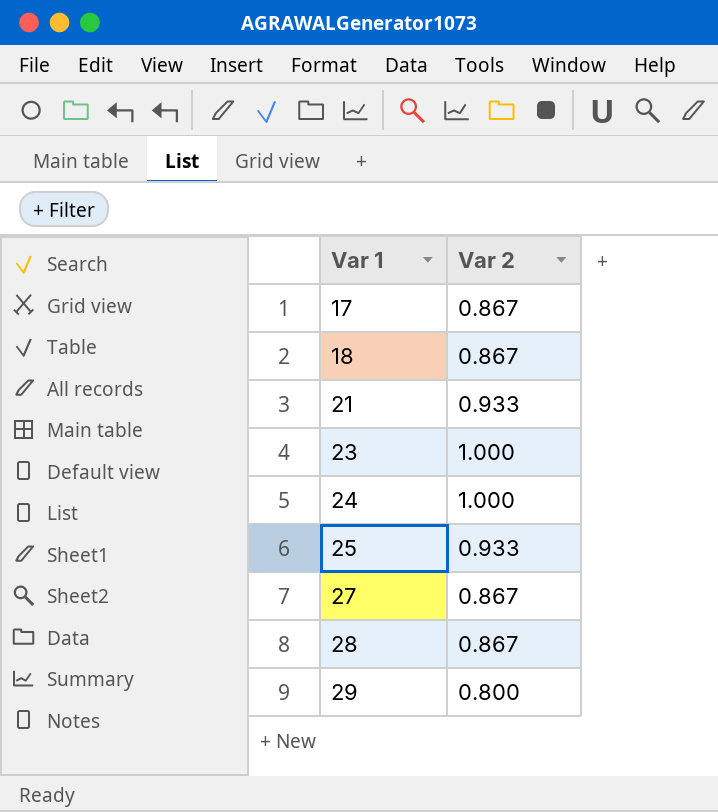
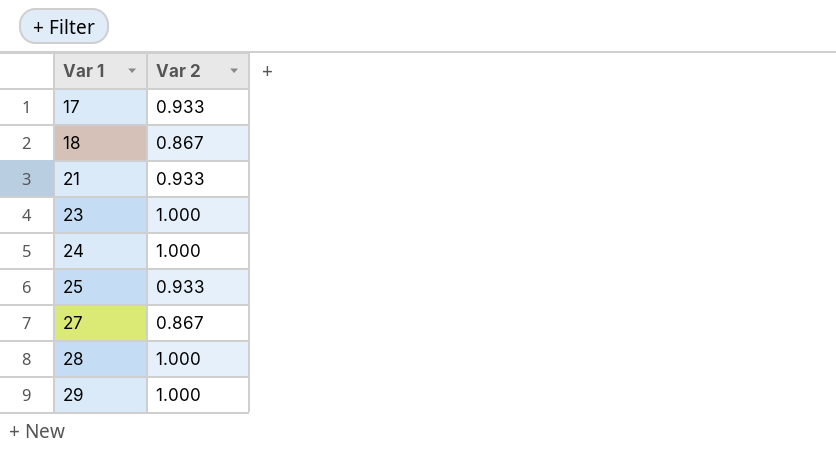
17 | Var 2: 0.867 -> 0.933
28 | Var 2: 0.867 -> 1.000
29 | Var 2: 0.800 -> 1.000

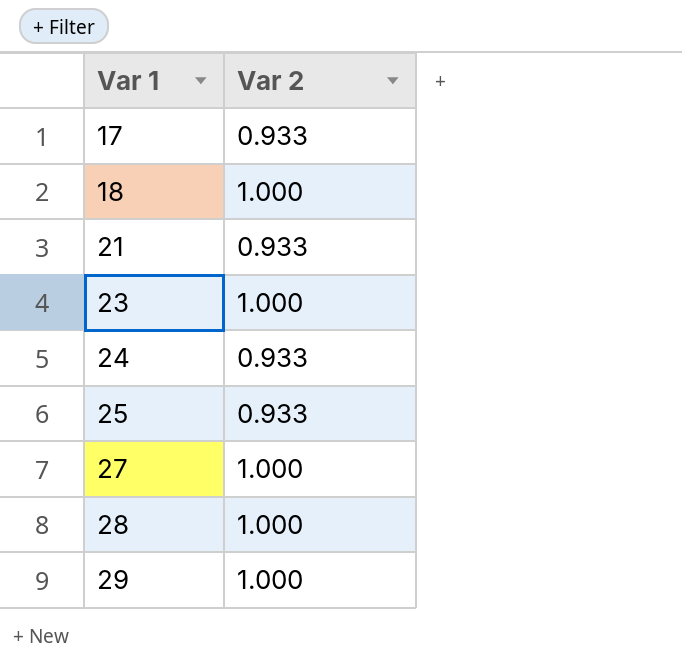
18 | Var 2: 0.867 -> 1.000
24 | Var 2: 1.000 -> 0.933
27 | Var 2: 0.867 -> 1.000

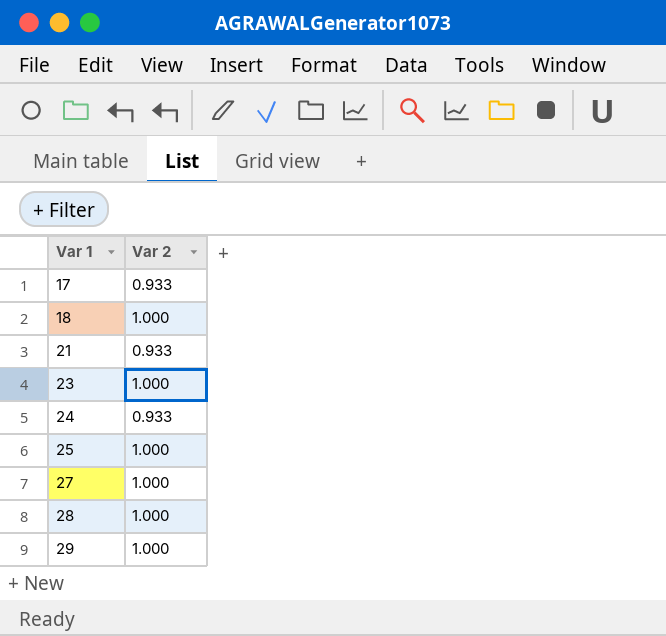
25 | Var 2: 0.933 -> 1.000

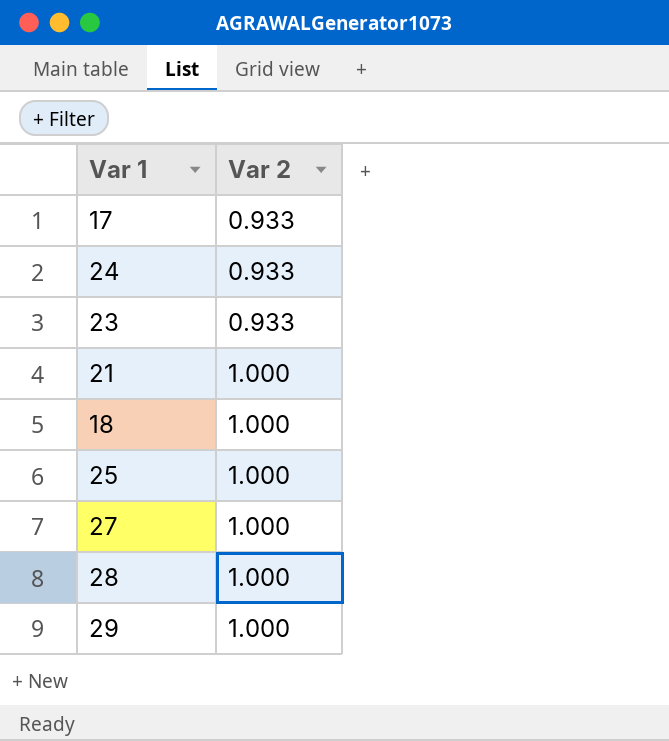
row order: Var 1 ascending -> Var 2 ascending
23 | Var 2: 1.000 -> 0.933
21 | Var 2: 0.933 -> 1.000

